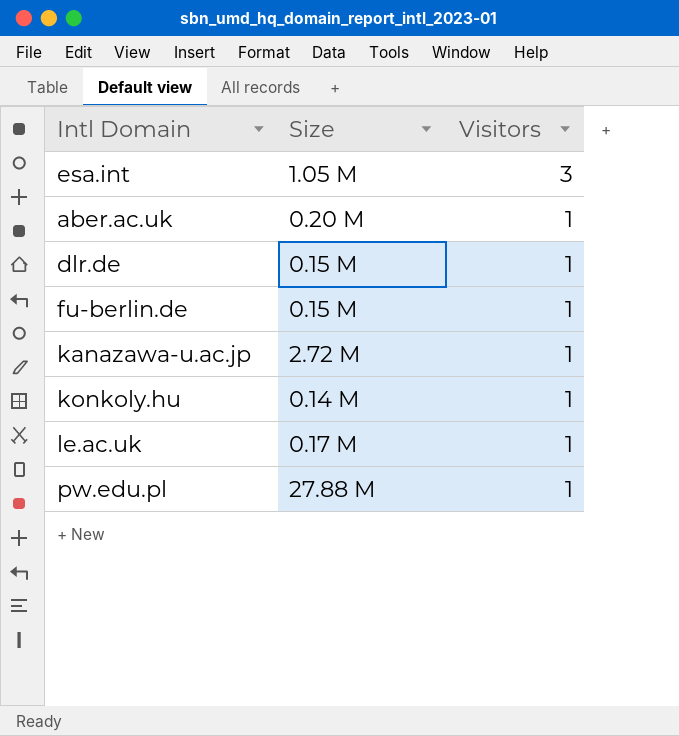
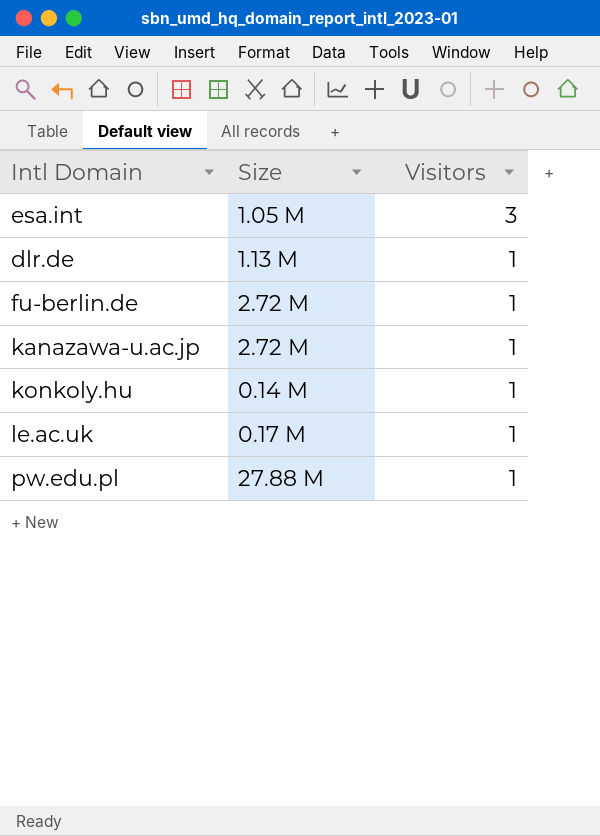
row aber.ac.uk: 0.20 M | 1 -> none
dlr.de | Size: 0.15 M -> 1.13 M
fu-berlin.de | Size: 0.15 M -> 2.72 M

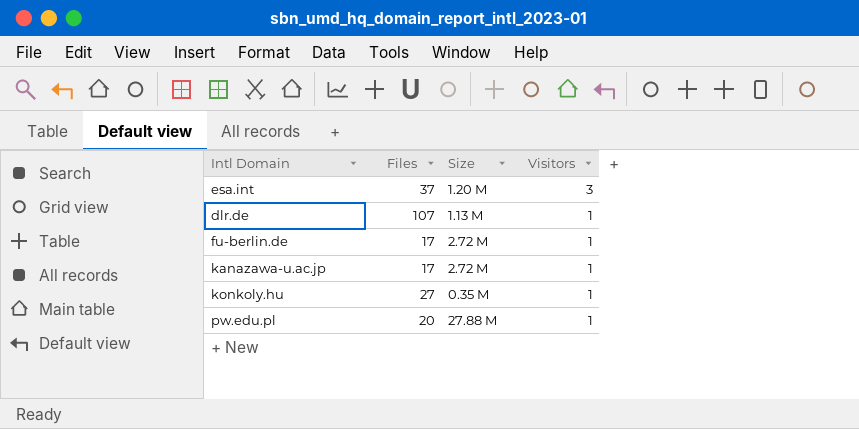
column Files | position: none -> 2
row le.ac.uk: 0.17 M | 1 -> none
esa.int | Size: 1.05 M -> 1.20 M
konkoly.hu | Size: 0.14 M -> 0.35 M

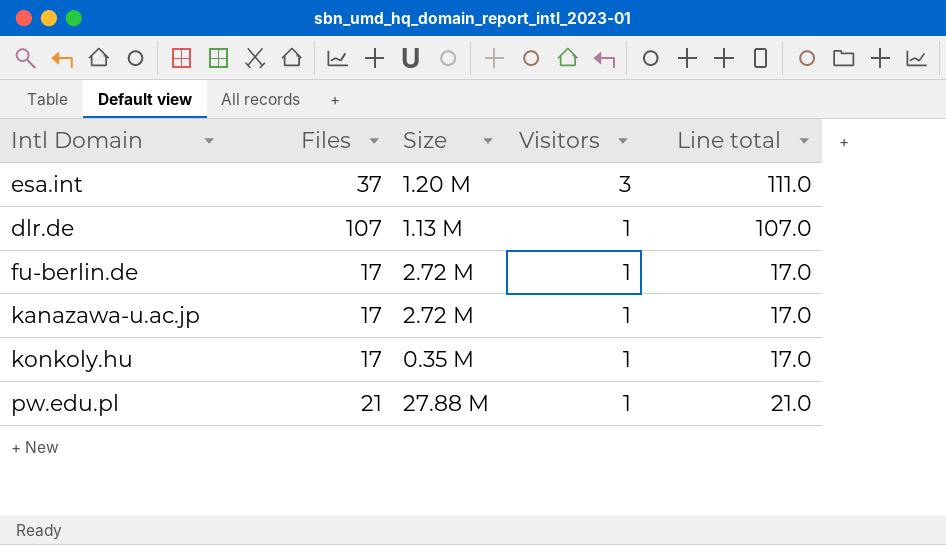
column Line total | formula: none -> [Files] * [Visitors]
konkoly.hu | Files: 27 -> 17
pw.edu.pl | Files: 20 -> 21

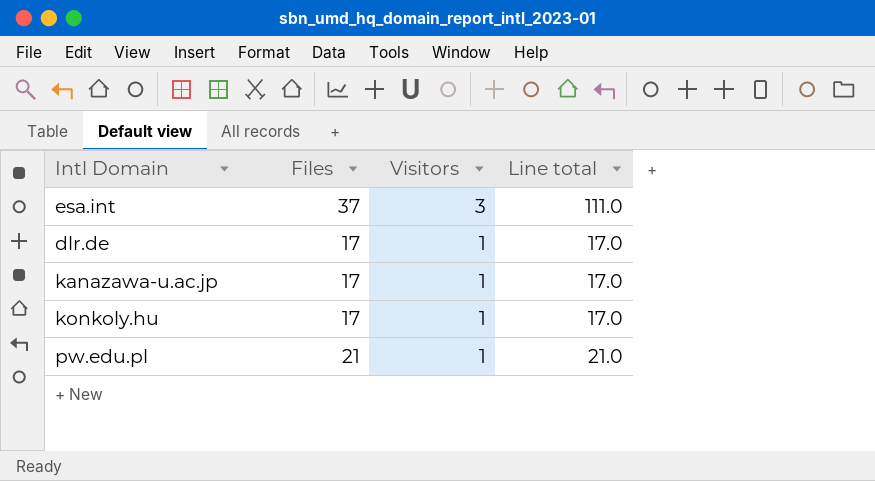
column Size | position: 3 -> none
row fu-berlin.de: 17 | 2.72 M | 1 | 17.0 -> none
dlr.de | Files: 107 -> 17
dlr.de | Line total: 107.0 -> 17.0

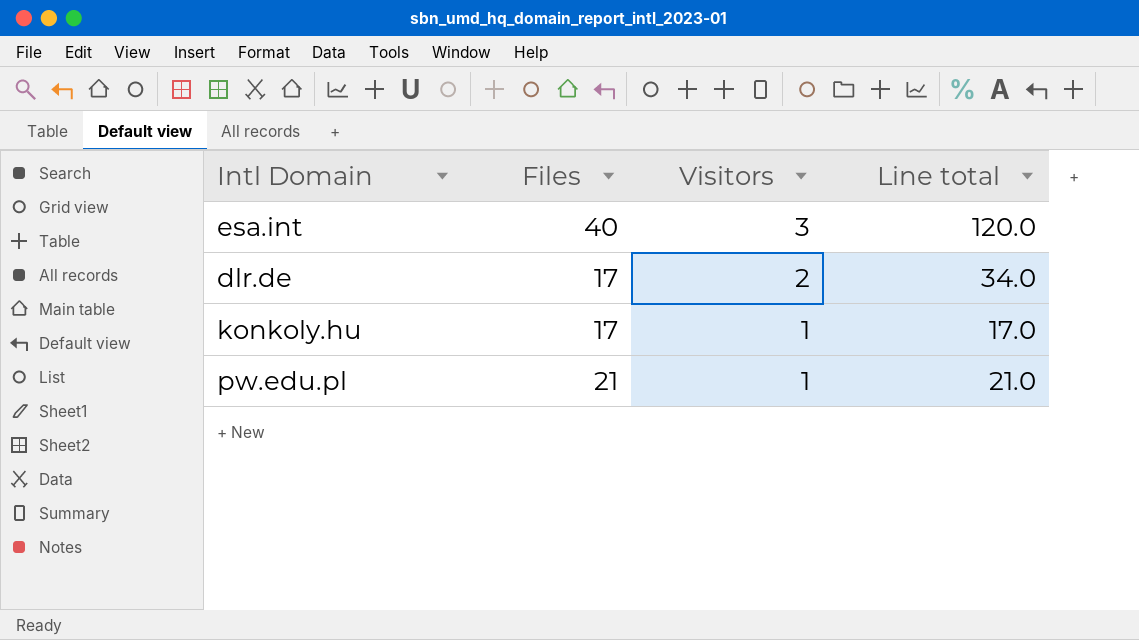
row kanazawa-u.ac.jp: 17 | 1 | 17.0 -> none
esa.int | Files: 37 -> 40
esa.int | Line total: 111.0 -> 120.0
dlr.de | Visitors: 1 -> 2
dlr.de | Line total: 17.0 -> 34.0

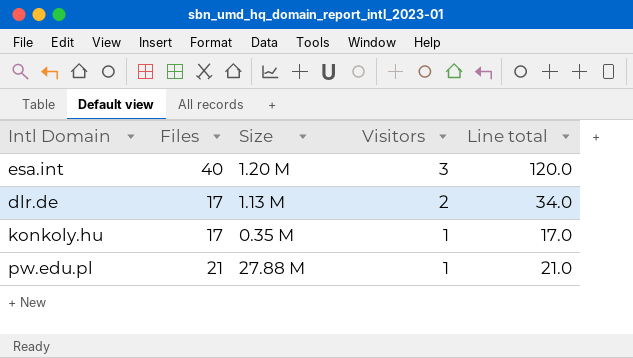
column Size | position: none -> 3

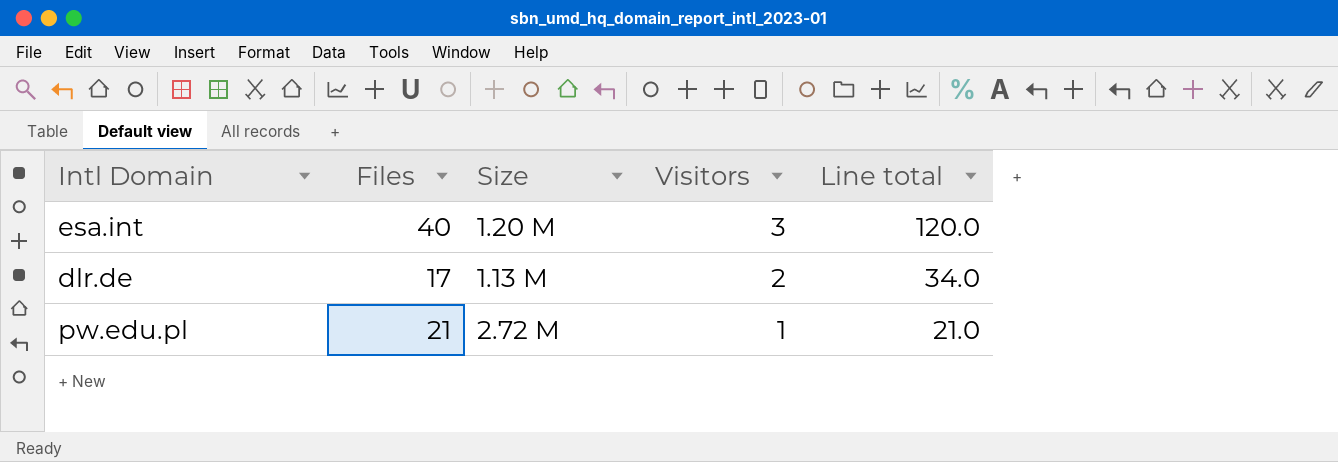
row konkoly.hu: 17 | 0.35 M | 1 | 17.0 -> none
pw.edu.pl | Size: 27.88 M -> 2.72 M

